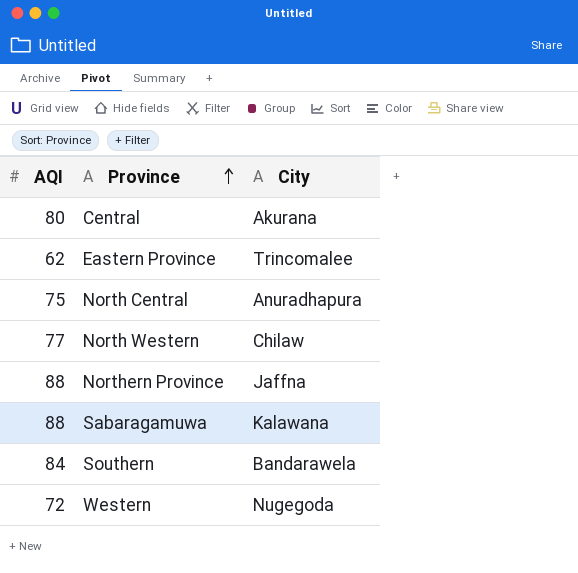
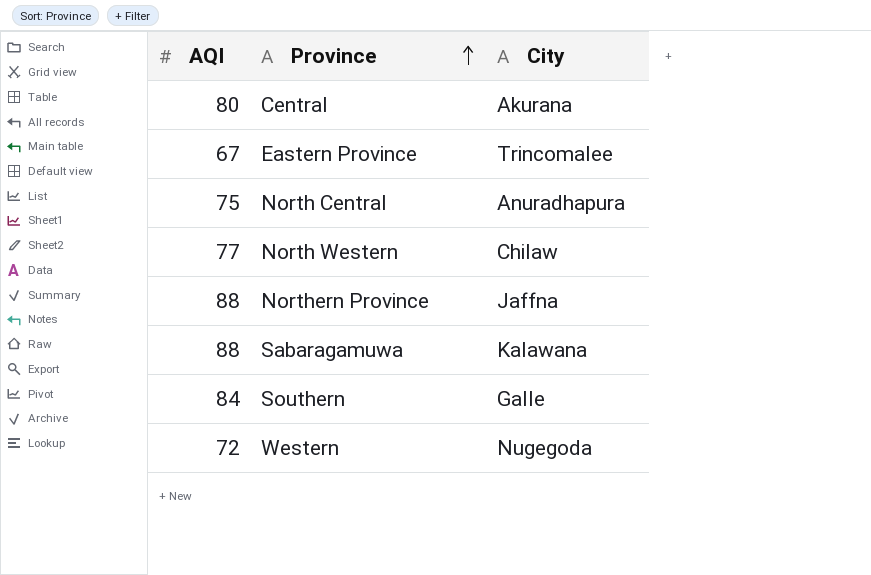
Eastern Province | AQI: 62 -> 67
Southern | City: Bandarawela -> Galle

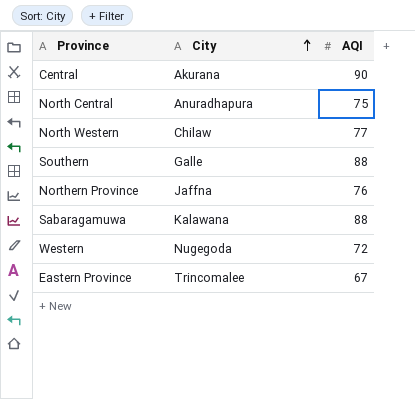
row order: Province ascending -> City ascending
column AQI | position: 1 -> 3
Central | AQI: 80 -> 90
Southern | AQI: 84 -> 88
Northern Province | AQI: 88 -> 76

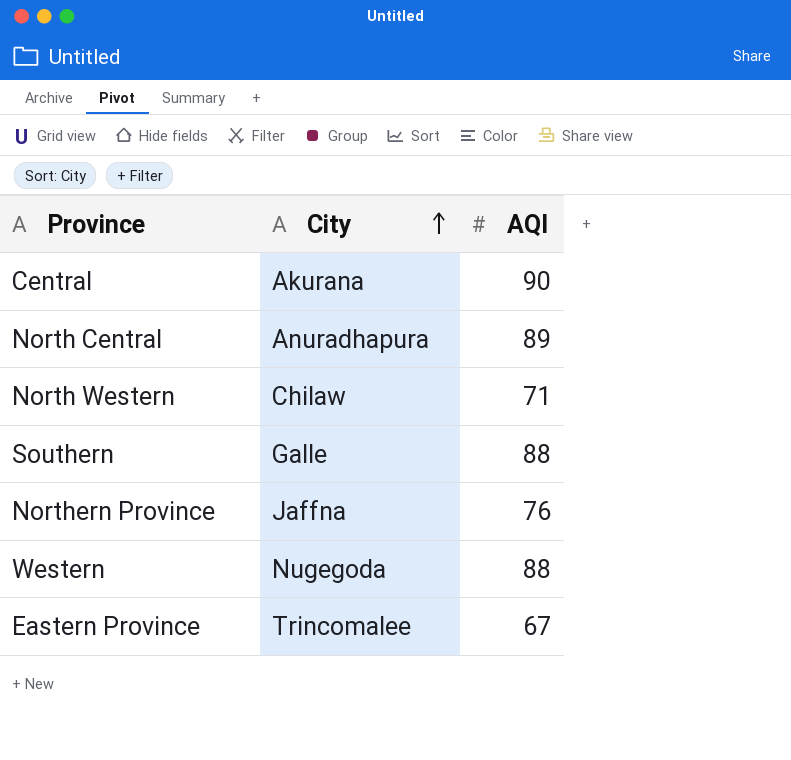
row Sabaragamuwa: Kalawana | 88 -> none
North Central | AQI: 75 -> 89
North Western | AQI: 77 -> 71
Western | AQI: 72 -> 88

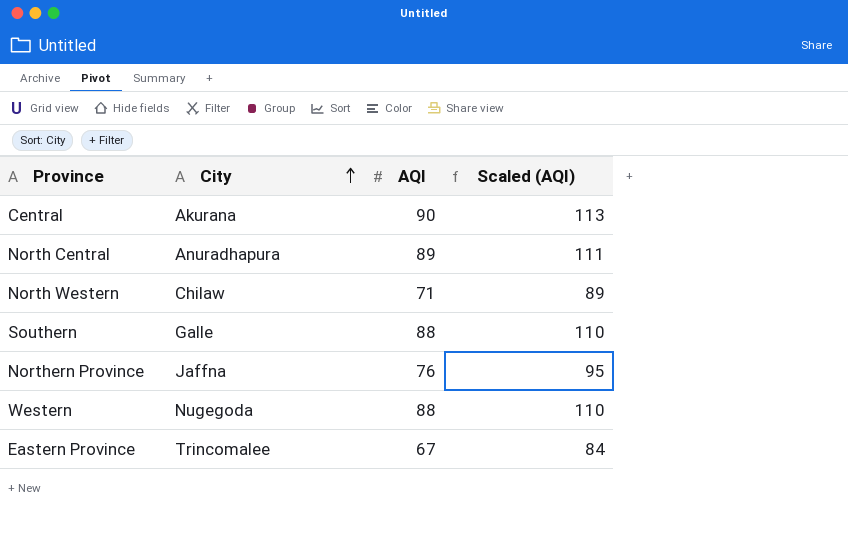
column Scaled (AQI) | formula: none -> [AQI] * 1.25

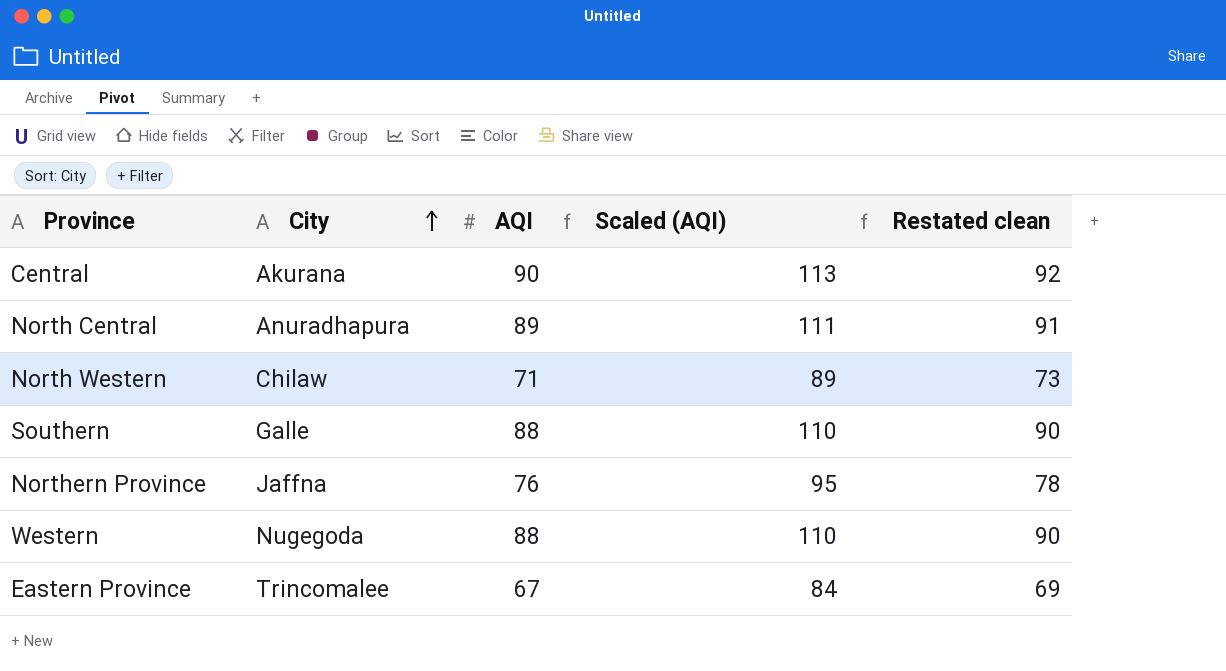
column Restated clean | formula: none -> [AQI] + 2

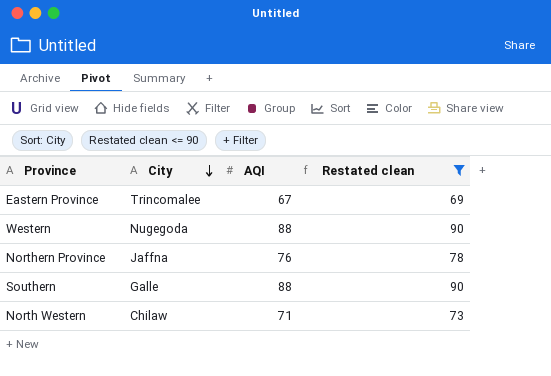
filter: none -> Restated clean <= 90
row order: City ascending -> City descending
column Scaled (AQI) | formula: [AQI] * 1.25 -> none

